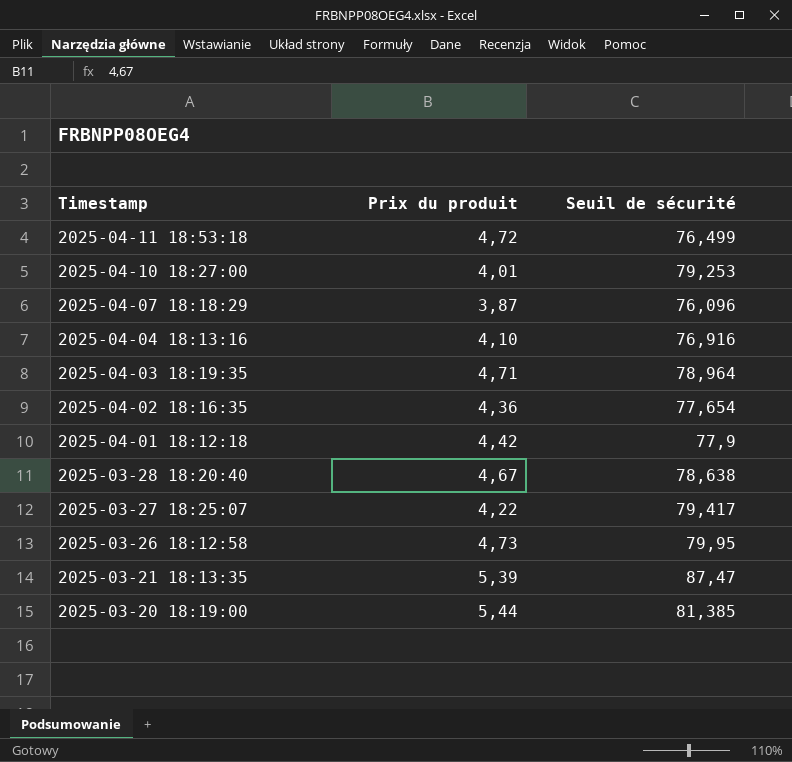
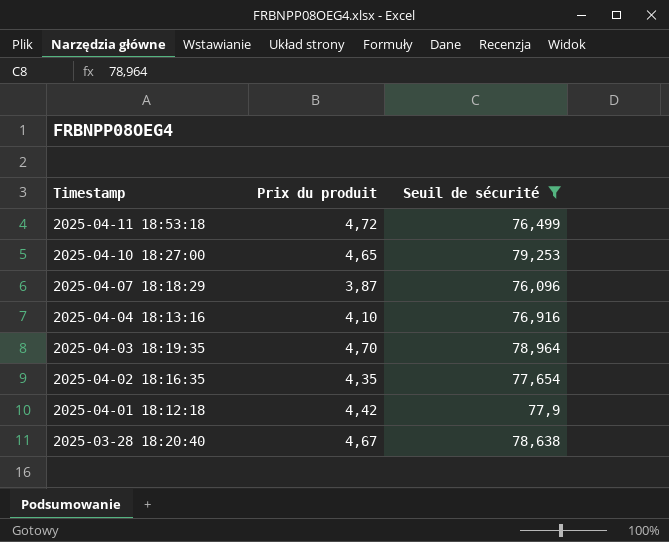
filter: none -> Seuil de sécurité <= 79,253
2025-04-10 18:27:00 | Prix du produit: 4,01 -> 4,65
2025-04-03 18:19:35 | Prix du produit: 4,71 -> 4,70
2025-04-02 18:16:35 | Prix du produit: 4,36 -> 4,35

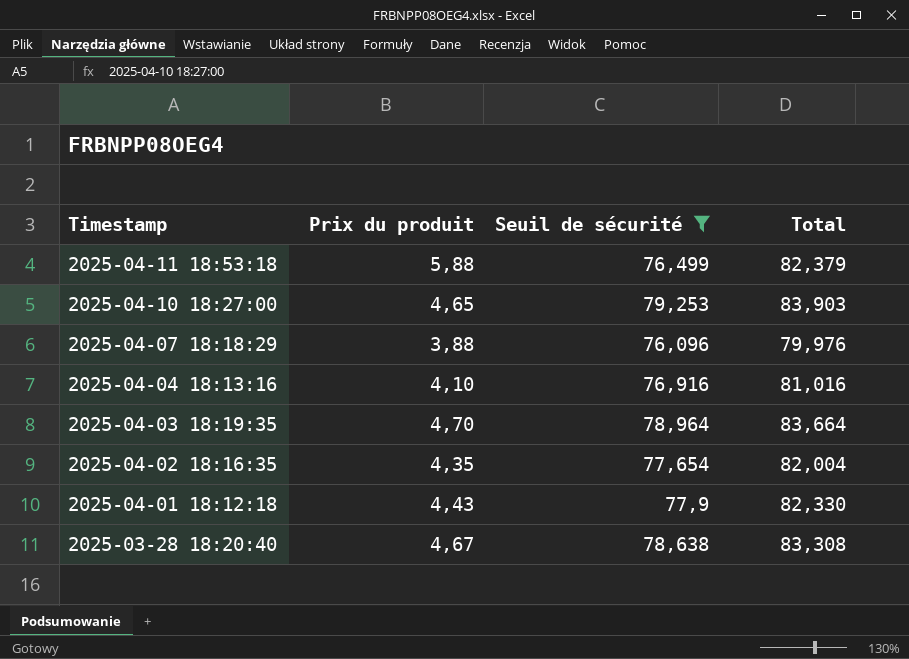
column Total | formula: none -> [Prix du produit] + [Seuil de sécurité]
2025-04-11 18:53:18 | Prix du produit: 4,72 -> 5,88
2025-04-07 18:18:29 | Prix du produit: 3,87 -> 3,88
2025-04-01 18:12:18 | Prix du produit: 4,42 -> 4,43

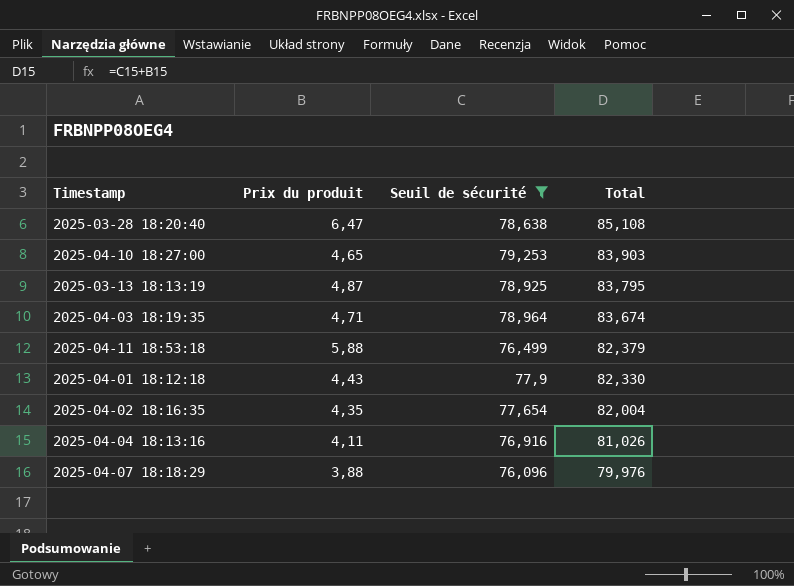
row order: Timestamp descending -> Total descending
2025-03-28 18:20:40 | Prix du produit: 4,67 -> 6,47
2025-03-28 18:20:40 | Total: 83,308 -> 85,108
row 2025-03-13 18:13:19: none -> 4,87 | 78,925 | 83,795
2025-04-03 18:19:35 | Prix du produit: 4,70 -> 4,71
2025-04-03 18:19:35 | Total: 83,664 -> 83,674
2025-04-04 18:13:16 | Prix du produit: 4,10 -> 4,11
2025-04-04 18:13:16 | Total: 81,016 -> 81,026

